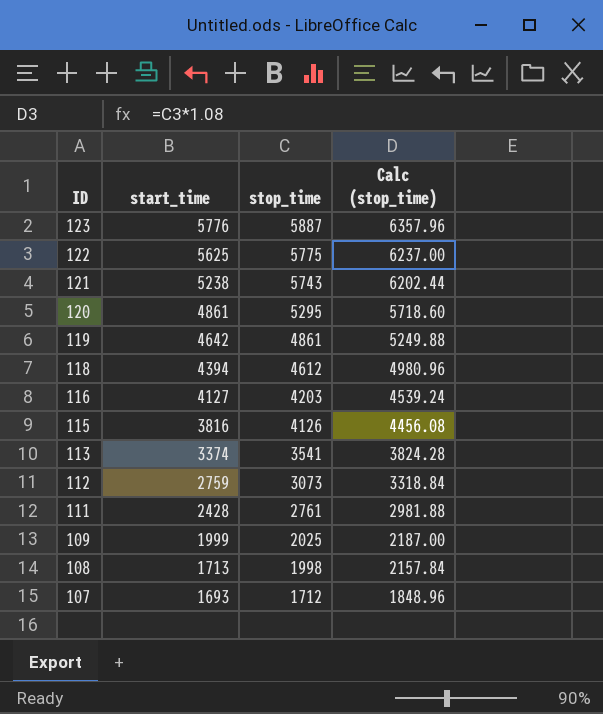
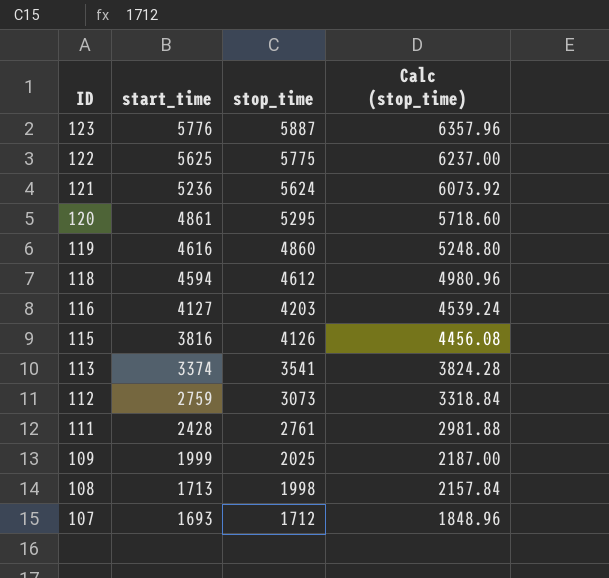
121 | start_time: 5238 -> 5236
121 | stop_time: 5743 -> 5624
121 | Calc (stop_time): 6202.44 -> 6073.92
119 | start_time: 4642 -> 4616
119 | stop_time: 4861 -> 4860
119 | Calc (stop_time): 5249.88 -> 5248.80
118 | start_time: 4394 -> 4594

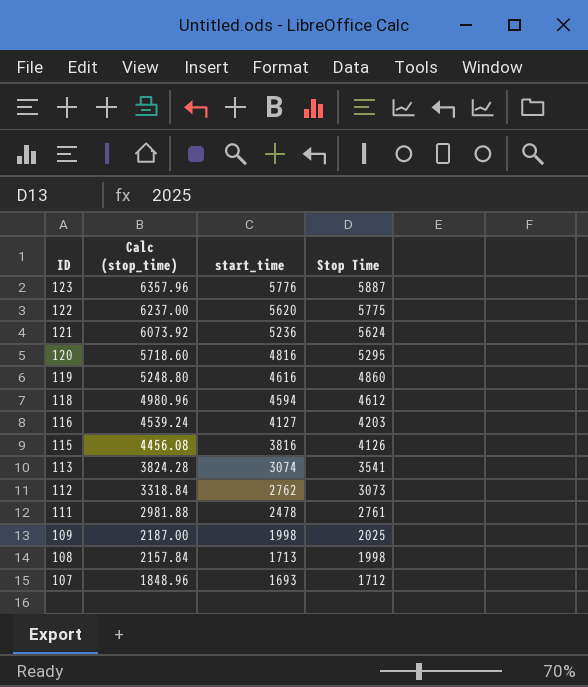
column Calc (stop_time) | position: 4 -> 2
column name: stop_time -> Stop Time
122 | start_time: 5625 -> 5620
120 | start_time: 4861 -> 4816
113 | start_time: 3374 -> 3074
112 | start_time: 2759 -> 2762
111 | start_time: 2428 -> 2478
109 | start_time: 1999 -> 1998

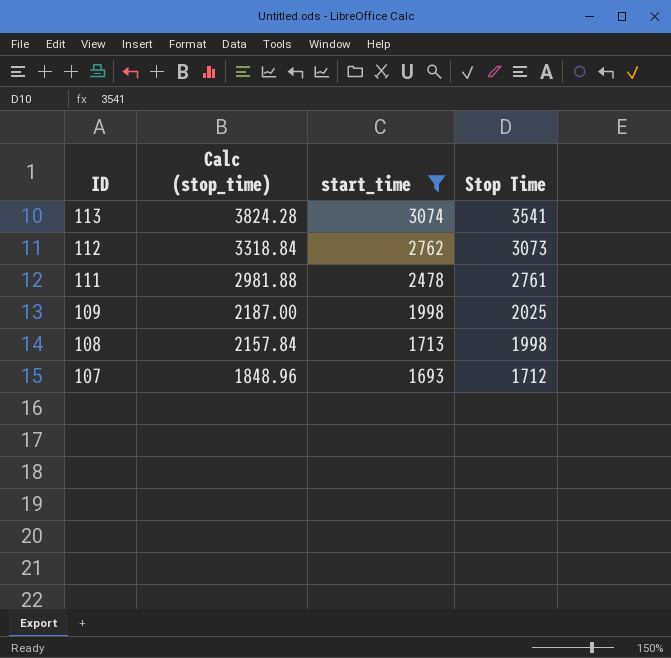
filter: none -> start_time <= 3074

